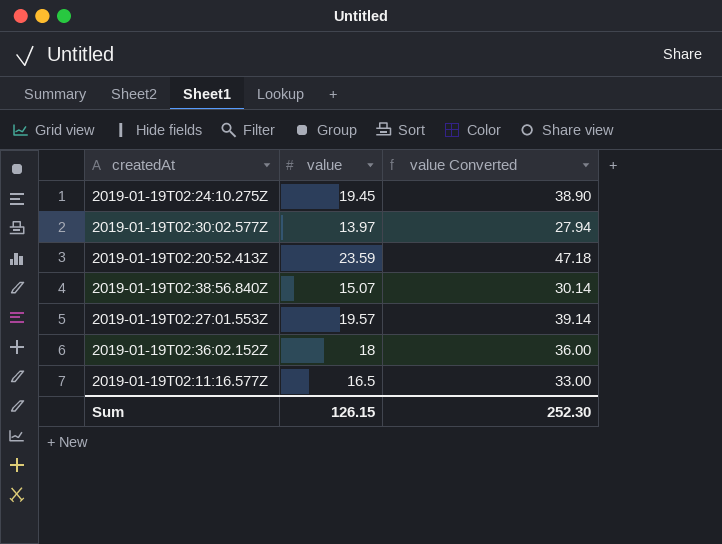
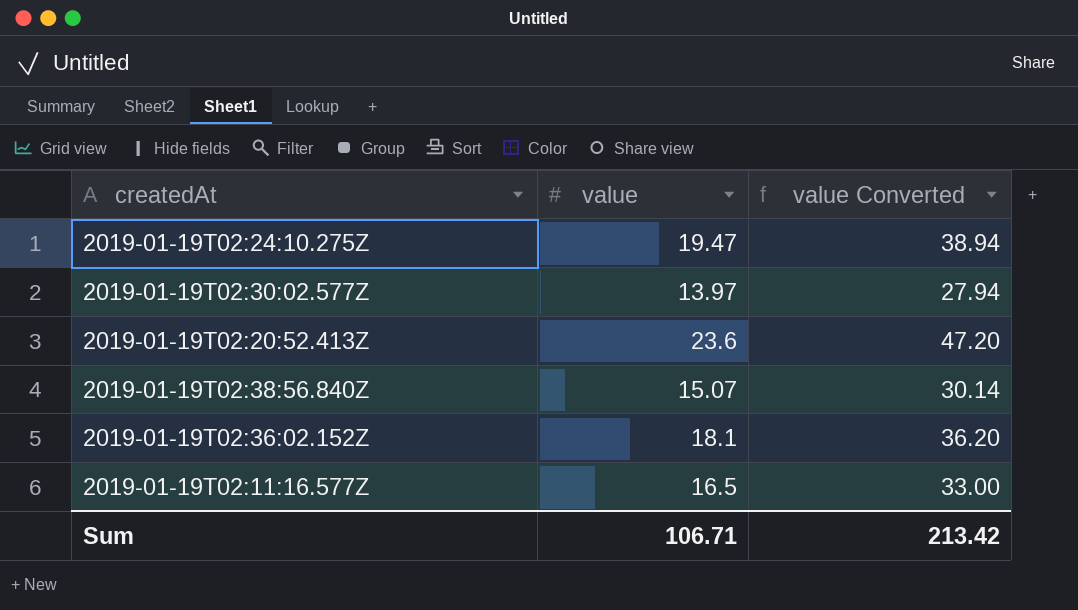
row 2019-01-19T02:27:01.553Z: 19.57 | 39.14 -> none
2019-01-19T02:24:10.275Z | value: 19.45 -> 19.47
2019-01-19T02:24:10.275Z | value Converted: 38.90 -> 38.94
2019-01-19T02:20:52.413Z | value: 23.59 -> 23.6
2019-01-19T02:20:52.413Z | value Converted: 47.18 -> 47.20
2019-01-19T02:36:02.152Z | value: 18 -> 18.1
2019-01-19T02:36:02.152Z | value Converted: 36.00 -> 36.20
Sum | value: 126.15 -> 106.71
Sum | value Converted: 252.30 -> 213.42

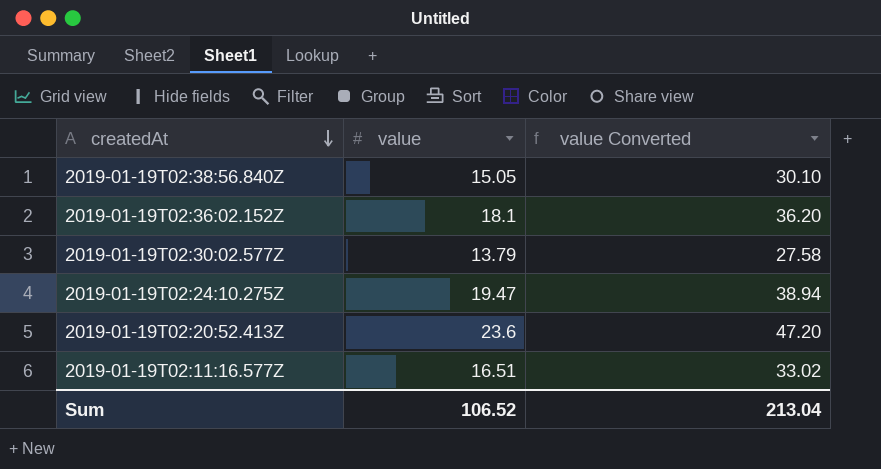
row order: none -> createdAt descending
2019-01-19T02:38:56.840Z | value: 15.07 -> 15.05
2019-01-19T02:38:56.840Z | value Converted: 30.14 -> 30.10
2019-01-19T02:30:02.577Z | value: 13.97 -> 13.79
2019-01-19T02:30:02.577Z | value Converted: 27.94 -> 27.58
2019-01-19T02:11:16.577Z | value: 16.5 -> 16.51
2019-01-19T02:11:16.577Z | value Converted: 33.00 -> 33.02
Sum | value: 106.71 -> 106.52
Sum | value Converted: 213.42 -> 213.04

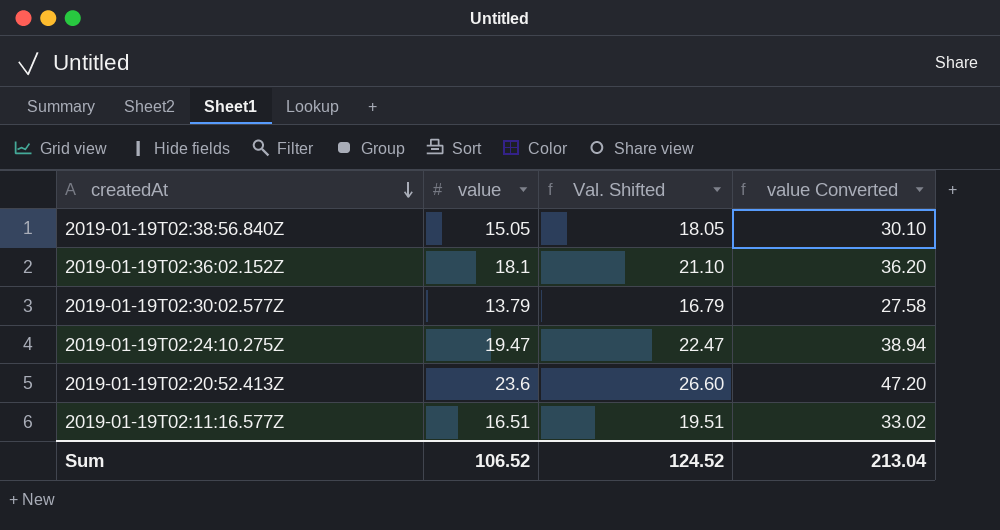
column Val. Shifted | formula: none -> [value] + 3

